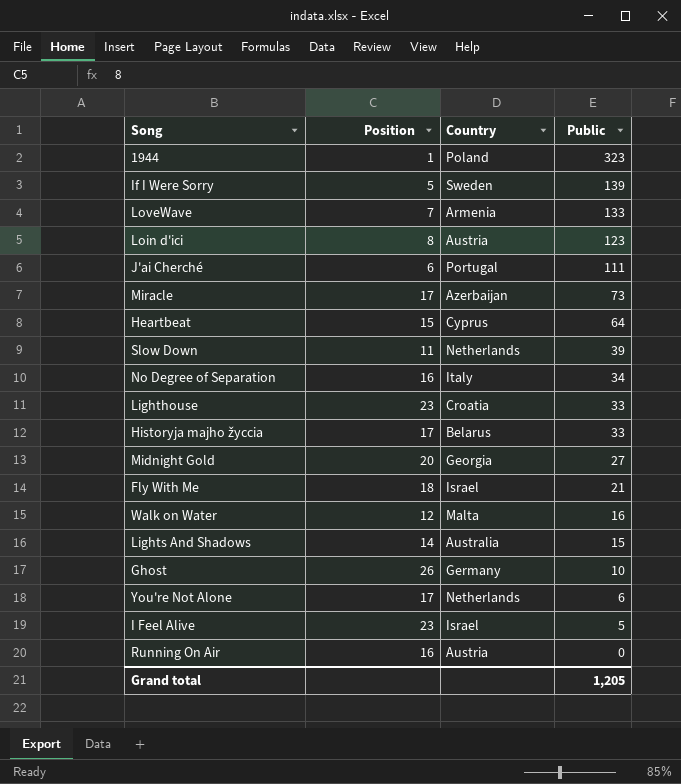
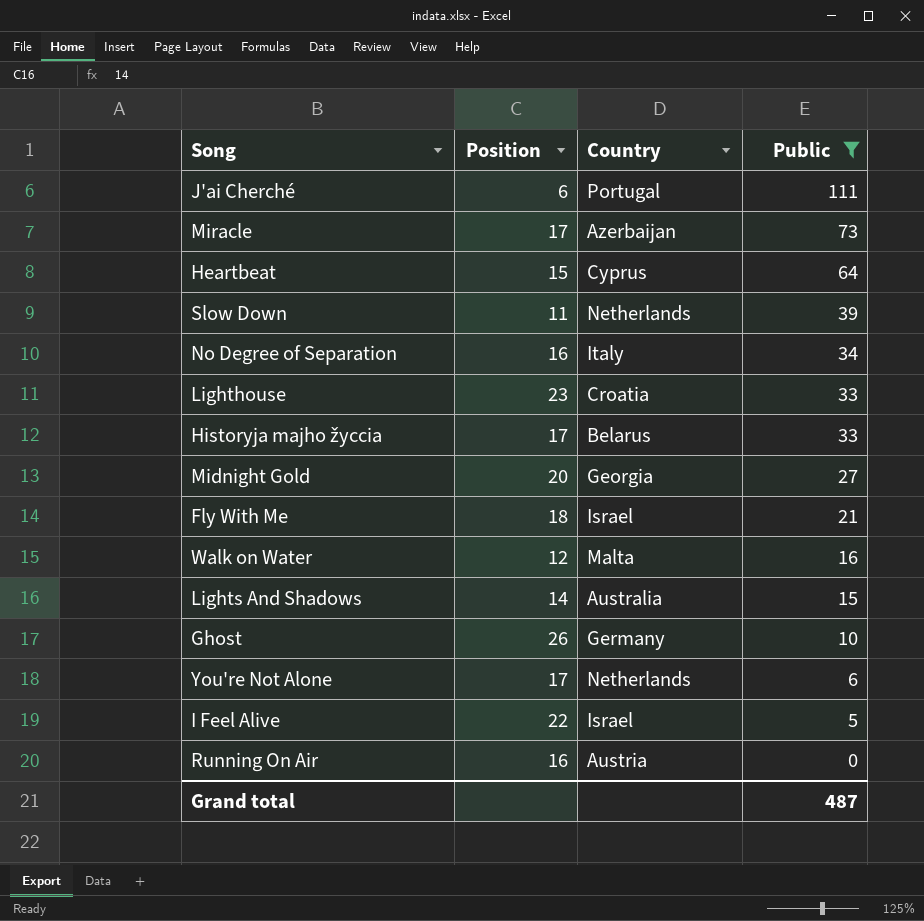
filter: none -> Public <= 111
I Feel Alive | Position: 23 -> 22
Grand total | Public: 1,205 -> 487

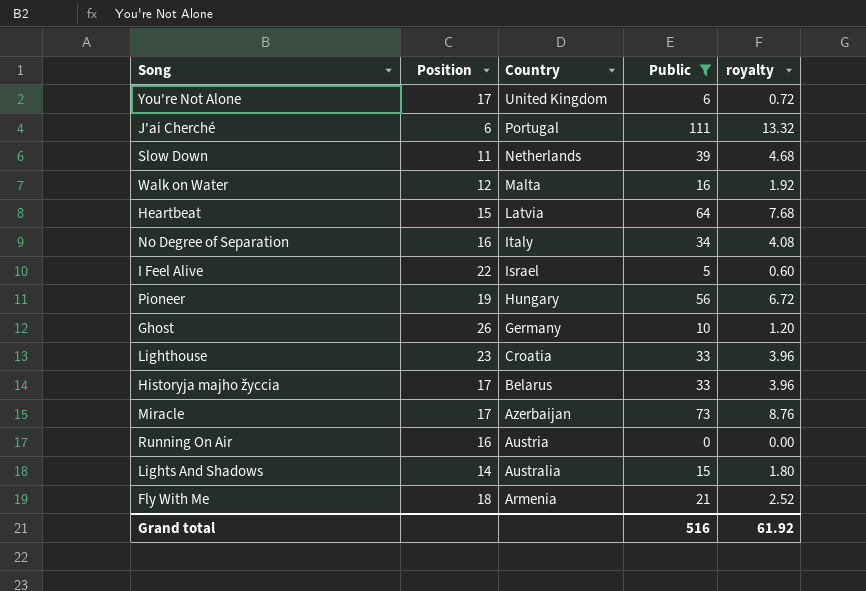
row order: Public descending -> Country descending
column royalty | formula: none -> [Public] * 0.12
row Midnight Gold: 20 | Georgia | 27 -> none
You're Not Alone | Country: Netherlands -> United Kingdom
Heartbeat | Country: Cyprus -> Latvia
row Pioneer: none -> 19 | Hungary | 56 | 6.72
Fly With Me | Country: Israel -> Armenia
Grand total | Public: 487 -> 516

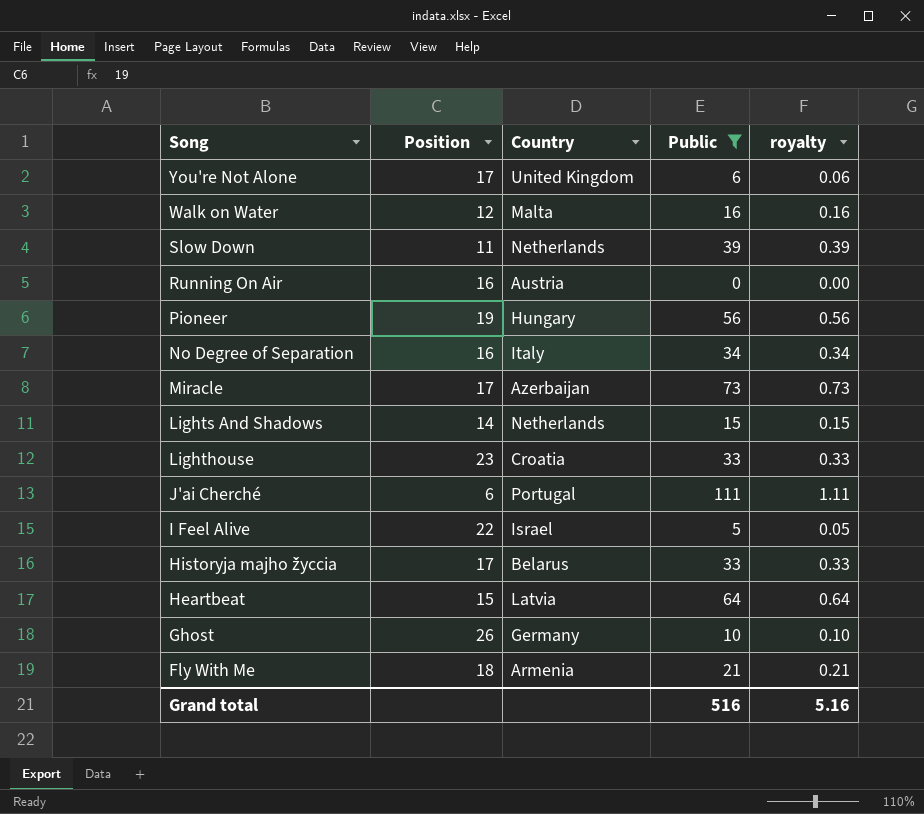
row order: Country descending -> Song descending
column royalty | formula: [Public] * 0.12 -> [Public] * 0.01
Lights And Shadows | Country: Australia -> Netherlands
Grand total | royalty: 61.92 -> 5.16

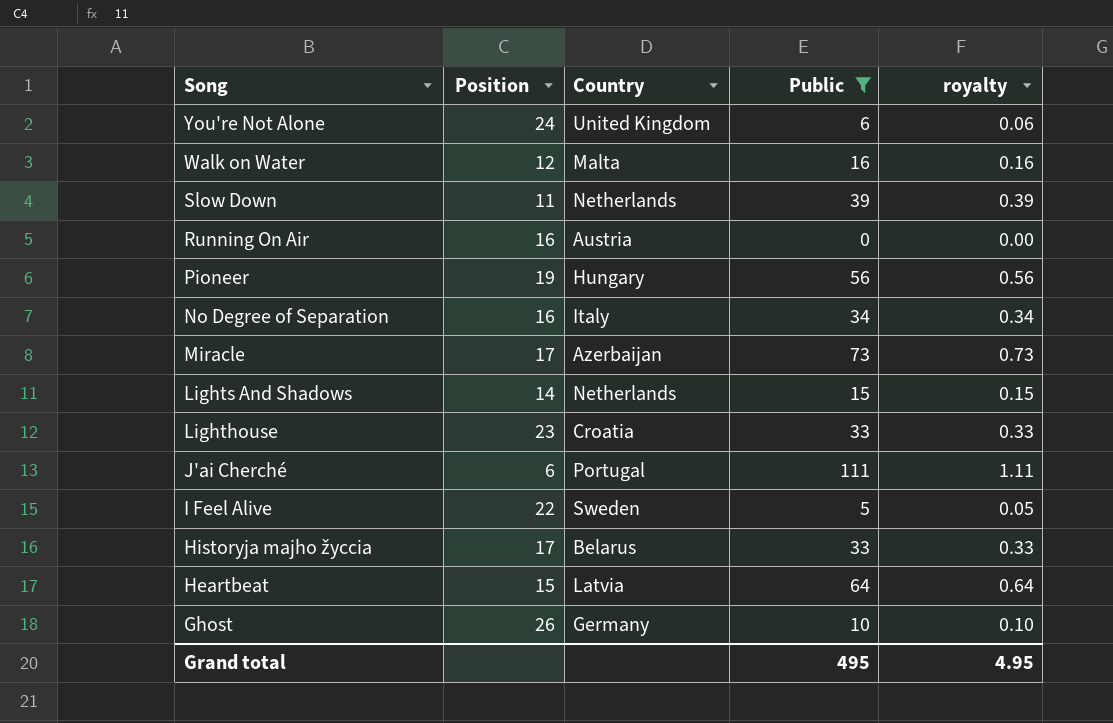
row Fly With Me: 18 | Armenia | 21 | 0.21 -> none
You're Not Alone | Position: 17 -> 24
I Feel Alive | Country: Israel -> Sweden
Grand total | Public: 516 -> 495
Grand total | royalty: 5.16 -> 4.95

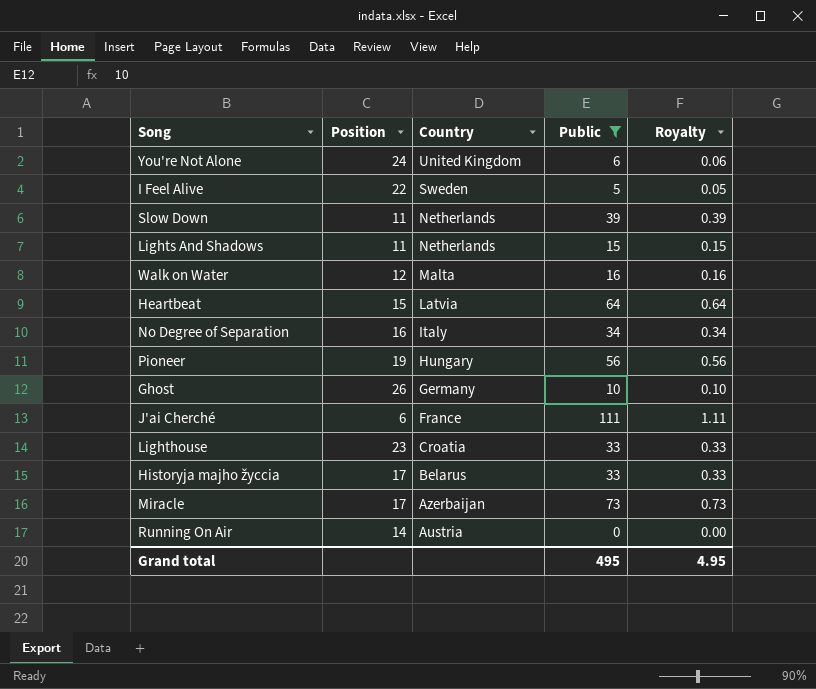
row order: Song descending -> Country descending
column name: royalty -> Royalty
Lights And Shadows | Position: 14 -> 11
J'ai Cherché | Country: Portugal -> France
Running On Air | Position: 16 -> 14

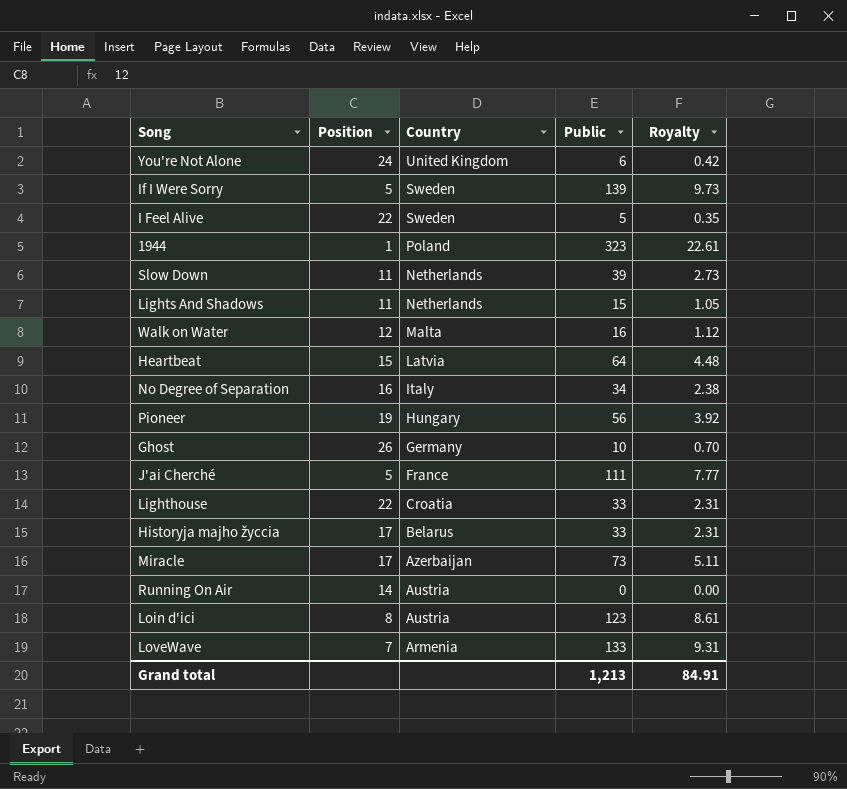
filter: Public <= 111 -> none
column Royalty | formula: [Public] * 0.01 -> [Public] * 0.07
J'ai Cherché | Position: 6 -> 5
Lighthouse | Position: 23 -> 22
Grand total | Public: 495 -> 1,213
Grand total | Royalty: 4.95 -> 84.91

